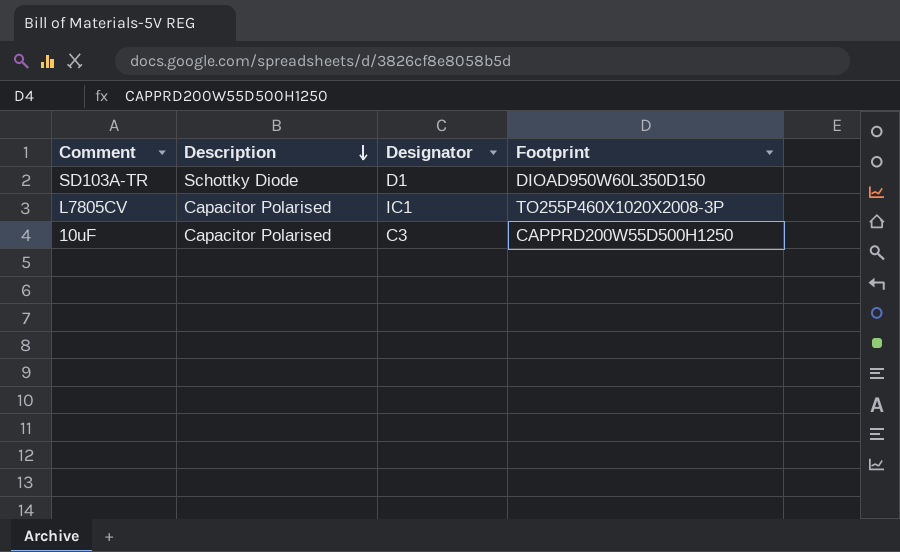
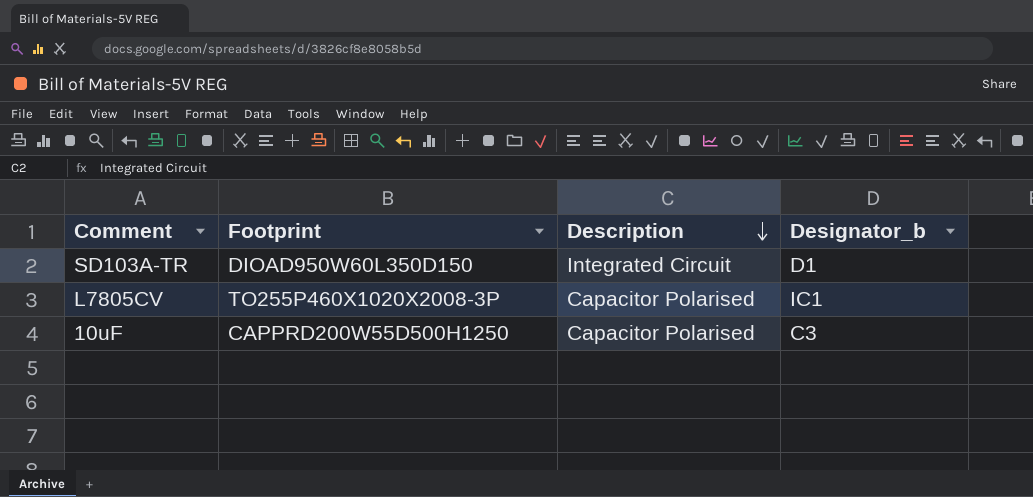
column Footprint | position: 4 -> 2
column name: Designator -> Designator_b
SD103A-TR | Description: Schottky Diode -> Integrated Circuit

